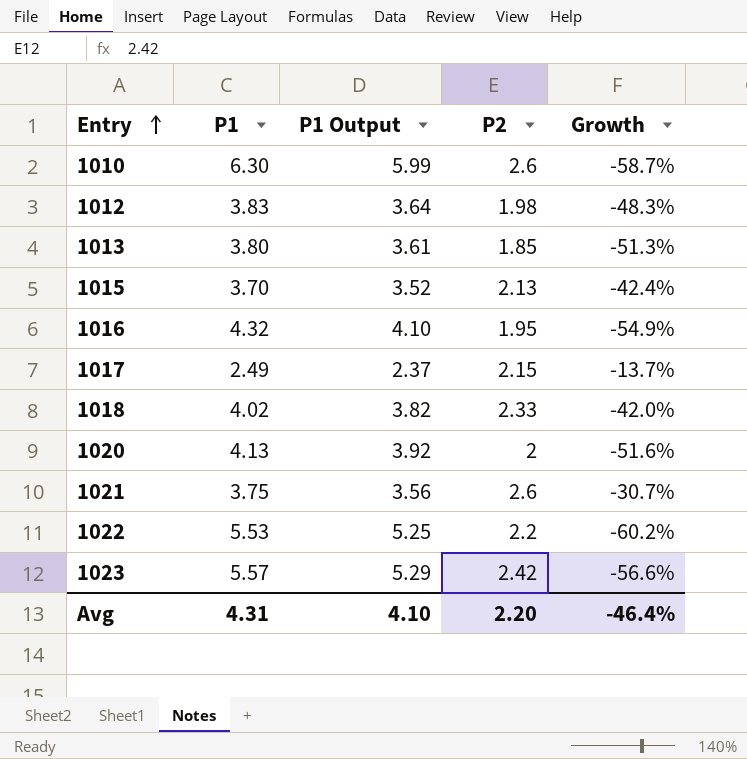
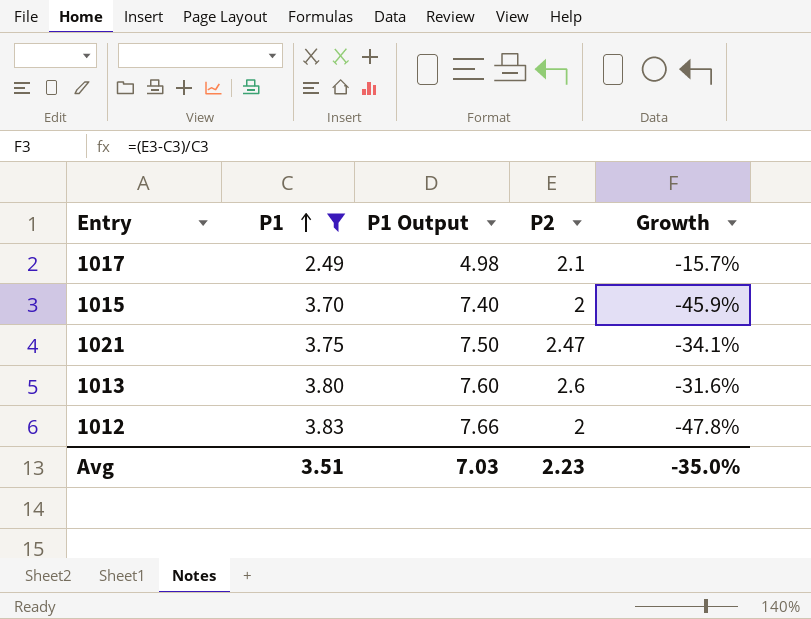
filter: none -> P1 <= 3.83
row order: Entry ascending -> P1 ascending
column P1 Output | formula: [P1] * 0.95 -> [P1] * 2
1017 | P2: 2.15 -> 2.1
1017 | Growth: -13.7% -> -15.7%
1015 | P2: 2.13 -> 2
1015 | Growth: -42.4% -> -45.9%
1021 | P2: 2.6 -> 2.47
1021 | Growth: -30.7% -> -34.1%
1013 | P2: 1.85 -> 2.6
1013 | Growth: -51.3% -> -31.6%
1012 | P2: 1.98 -> 2
1012 | Growth: -48.3% -> -47.8%
Avg | P1: 4.31 -> 3.51
Avg | P1 Output: 4.10 -> 7.03
Avg | P2: 2.20 -> 2.23
Avg | Growth: -46.4% -> -35.0%

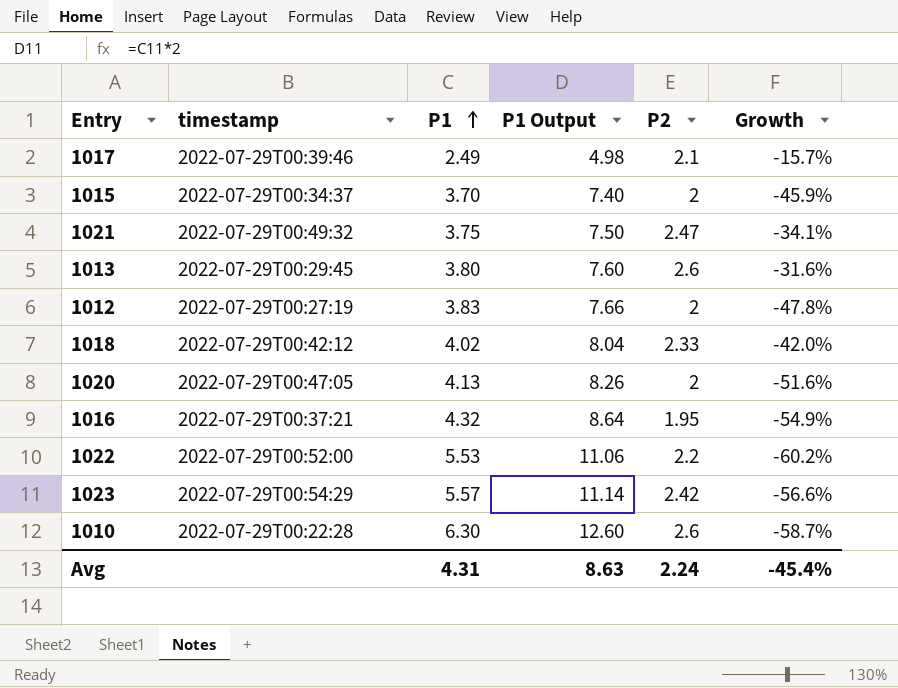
filter: P1 <= 3.83 -> none
column timestamp | position: none -> 2
Avg | P1: 3.51 -> 4.31
Avg | P1 Output: 7.03 -> 8.63
Avg | P2: 2.23 -> 2.24
Avg | Growth: -35.0% -> -45.4%

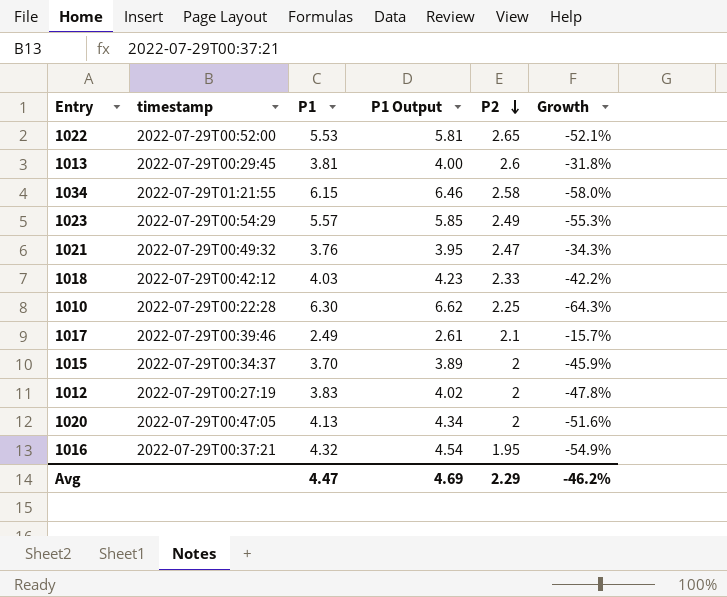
row order: P1 ascending -> P2 descending
column P1 Output | formula: [P1] * 2 -> [P1] * 1.05
1022 | P2: 2.2 -> 2.65
1022 | Growth: -60.2% -> -52.1%
1013 | P1: 3.80 -> 3.81
1013 | Growth: -31.6% -> -31.8%
row 1034: none -> 2022-07-29T01:21:55 | 6.15 | 6.46 | 2.58 | -58.0%
1023 | P2: 2.42 -> 2.49
1023 | Growth: -56.6% -> -55.3%
1021 | P1: 3.75 -> 3.76
1021 | Growth: -34.1% -> -34.3%
1018 | P1: 4.02 -> 4.03
1018 | Growth: -42.0% -> -42.2%
1010 | P2: 2.6 -> 2.25
1010 | Growth: -58.7% -> -64.3%
Avg | P1: 4.31 -> 4.47
Avg | P1 Output: 8.63 -> 4.69
Avg | P2: 2.24 -> 2.29
Avg | Growth: -45.4% -> -46.2%

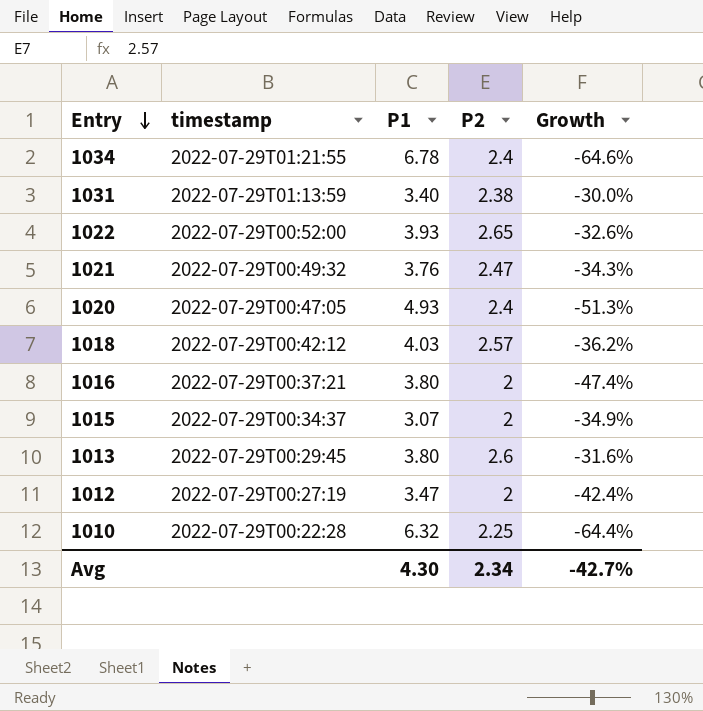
row order: P2 descending -> Entry descending
column P1 Output | formula: [P1] * 1.05 -> none
row 1023: 2022-07-29T00:54:29 | 5.57 | 5.85 | 2.49 | -55.3% -> none
row 1017: 2022-07-29T00:39:46 | 2.49 | 2.61 | 2.1 | -15.7% -> none
1034 | P1: 6.15 -> 6.78
1034 | P2: 2.58 -> 2.4
1034 | Growth: -58.0% -> -64.6%
row 1031: none -> 2022-07-29T01:13:59 | 3.40 | 2.38 | -30.0%
1022 | P1: 5.53 -> 3.93
1022 | Growth: -52.1% -> -32.6%
1020 | P1: 4.13 -> 4.93
1020 | P2: 2 -> 2.4
1020 | Growth: -51.6% -> -51.3%
1018 | P2: 2.33 -> 2.57
1018 | Growth: -42.2% -> -36.2%
1016 | P1: 4.32 -> 3.80
1016 | P2: 1.95 -> 2
1016 | Growth: -54.9% -> -47.4%
1015 | P1: 3.70 -> 3.07
1015 | Growth: -45.9% -> -34.9%
1013 | P1: 3.81 -> 3.80
1013 | Growth: -31.8% -> -31.6%
1012 | P1: 3.83 -> 3.47
1012 | Growth: -47.8% -> -42.4%
1010 | P1: 6.30 -> 6.32
1010 | Growth: -64.3% -> -64.4%
Avg | P1: 4.47 -> 4.30
Avg | P2: 2.29 -> 2.34
Avg | Growth: -46.2% -> -42.7%

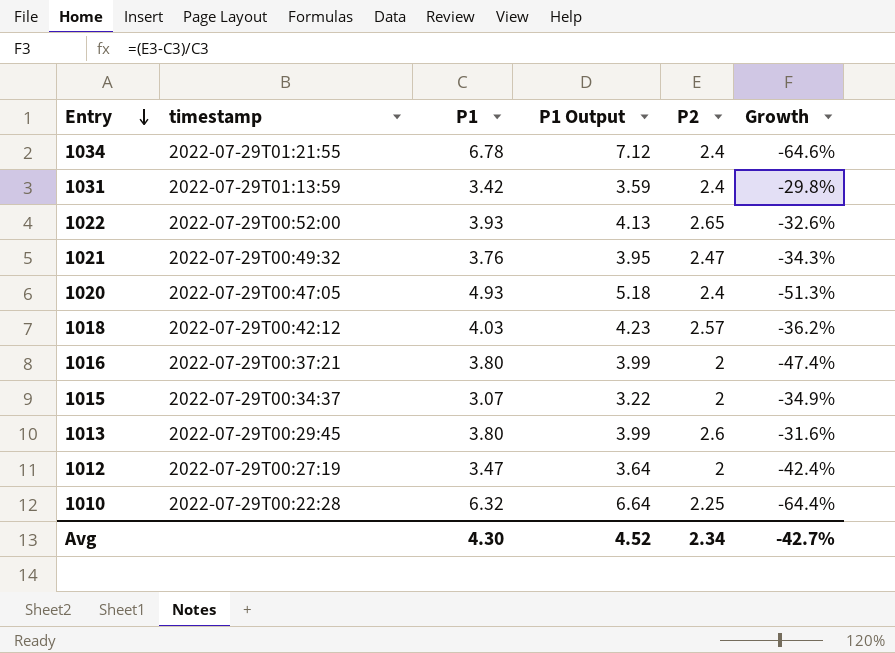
column P1 Output | formula: none -> [P1] * 1.05
1031 | P1: 3.40 -> 3.42
1031 | P2: 2.38 -> 2.4
1031 | Growth: -30.0% -> -29.8%

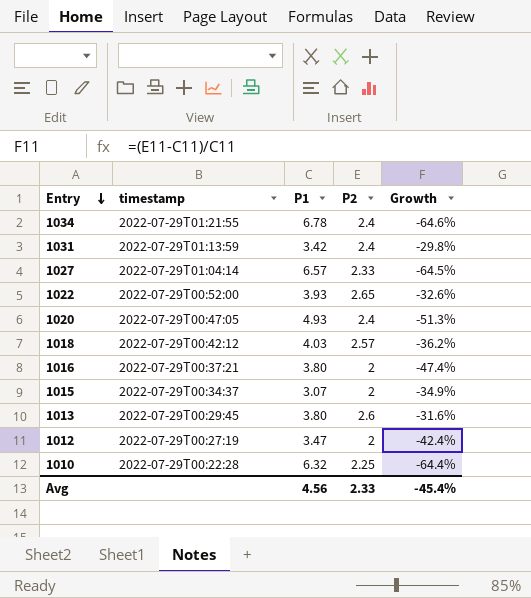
column P1 Output | formula: [P1] * 1.05 -> none
row 1021: 2022-07-29T00:49:32 | 3.76 | 3.95 | 2.47 | -34.3% -> none
row 1027: none -> 2022-07-29T01:04:14 | 6.57 | 2.33 | -64.5%
Avg | P1: 4.30 -> 4.56
Avg | P2: 2.34 -> 2.33
Avg | Growth: -42.7% -> -45.4%

